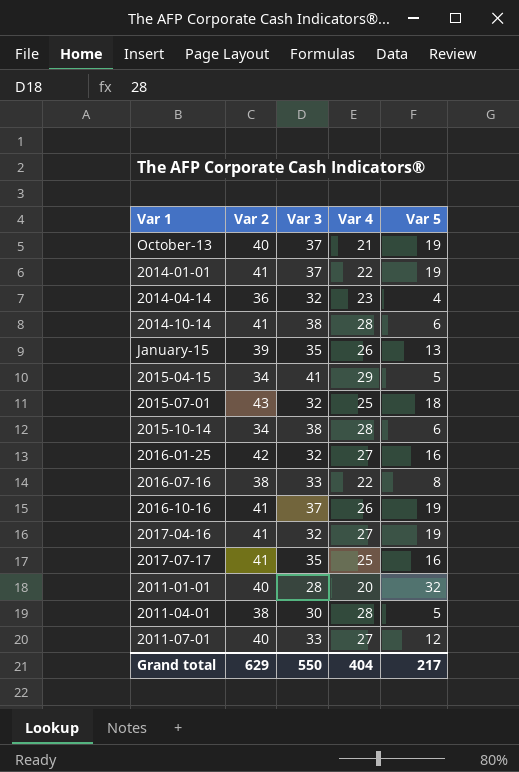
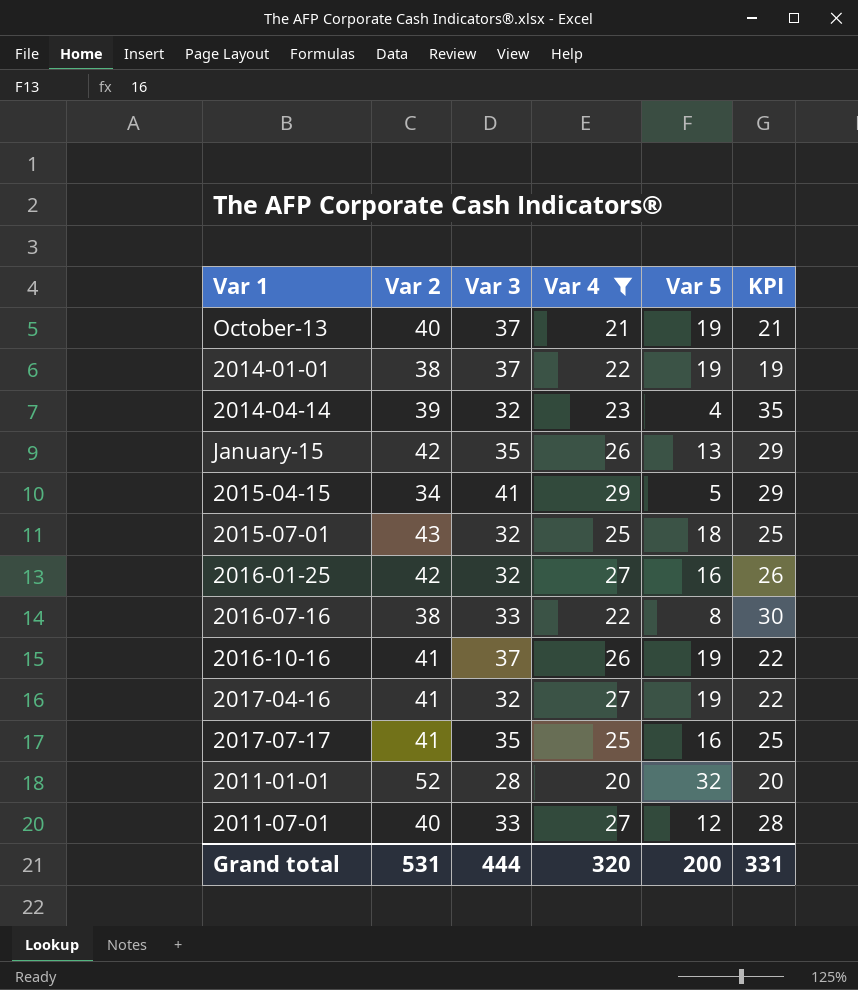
filter: none -> Var 4 != 28
column KPI | formula: none -> [Var 2] - [Var 5]
2014-01-01 | Var 2: 41 -> 38
2014-04-14 | Var 2: 36 -> 39
January-15 | Var 2: 39 -> 42
2011-01-01 | Var 2: 40 -> 52
Grand total | Var 2: 629 -> 531
Grand total | Var 3: 550 -> 444
Grand total | Var 4: 404 -> 320
Grand total | Var 5: 217 -> 200

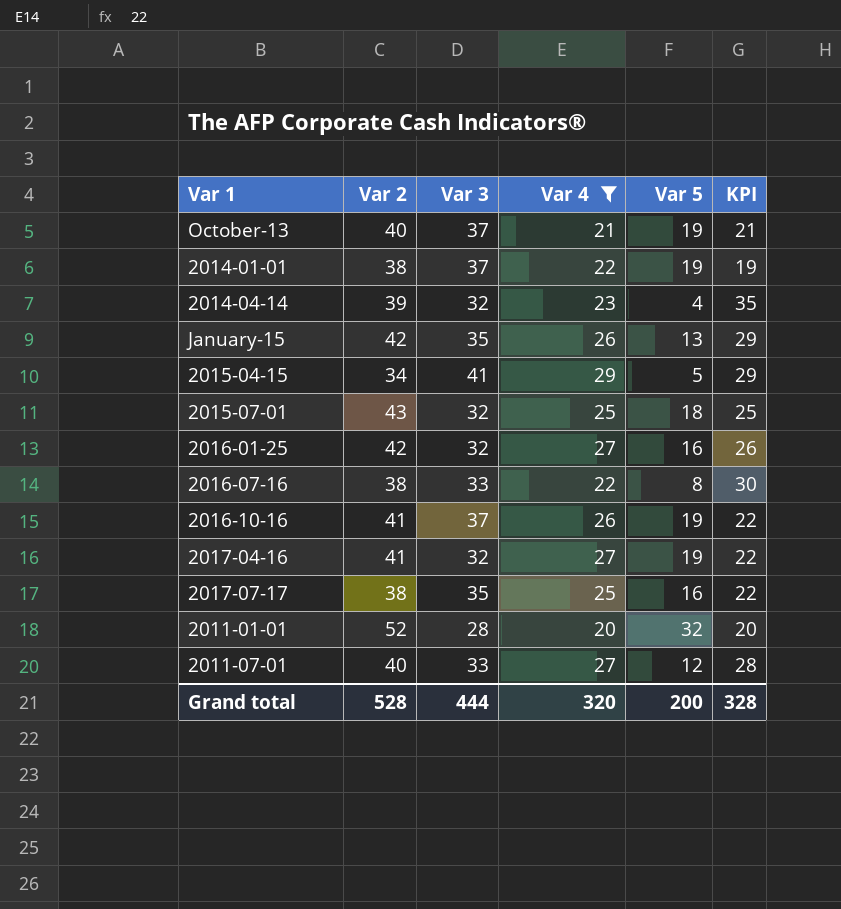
2017-07-17 | Var 2: 41 -> 38
2017-07-17 | KPI: 25 -> 22
Grand total | Var 2: 531 -> 528
Grand total | KPI: 331 -> 328

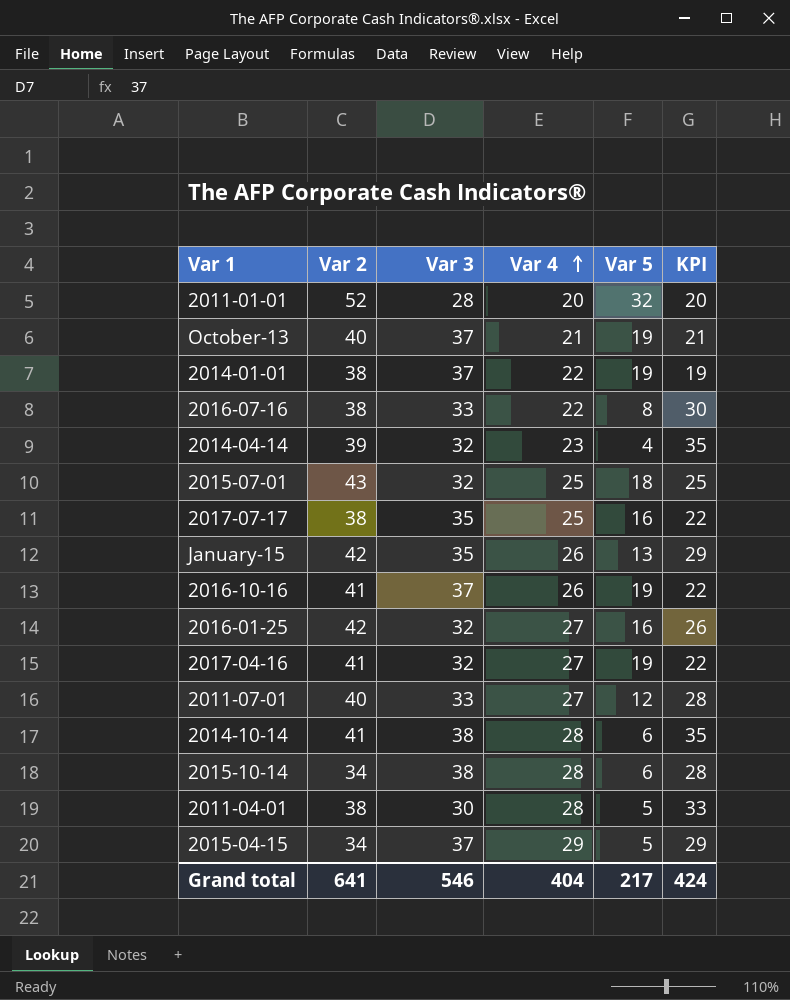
filter: Var 4 != 28 -> none
row order: none -> Var 4 ascending
2015-04-15 | Var 3: 41 -> 37
Grand total | Var 2: 528 -> 641
Grand total | Var 3: 444 -> 546
Grand total | Var 4: 320 -> 404
Grand total | Var 5: 200 -> 217
Grand total | KPI: 328 -> 424

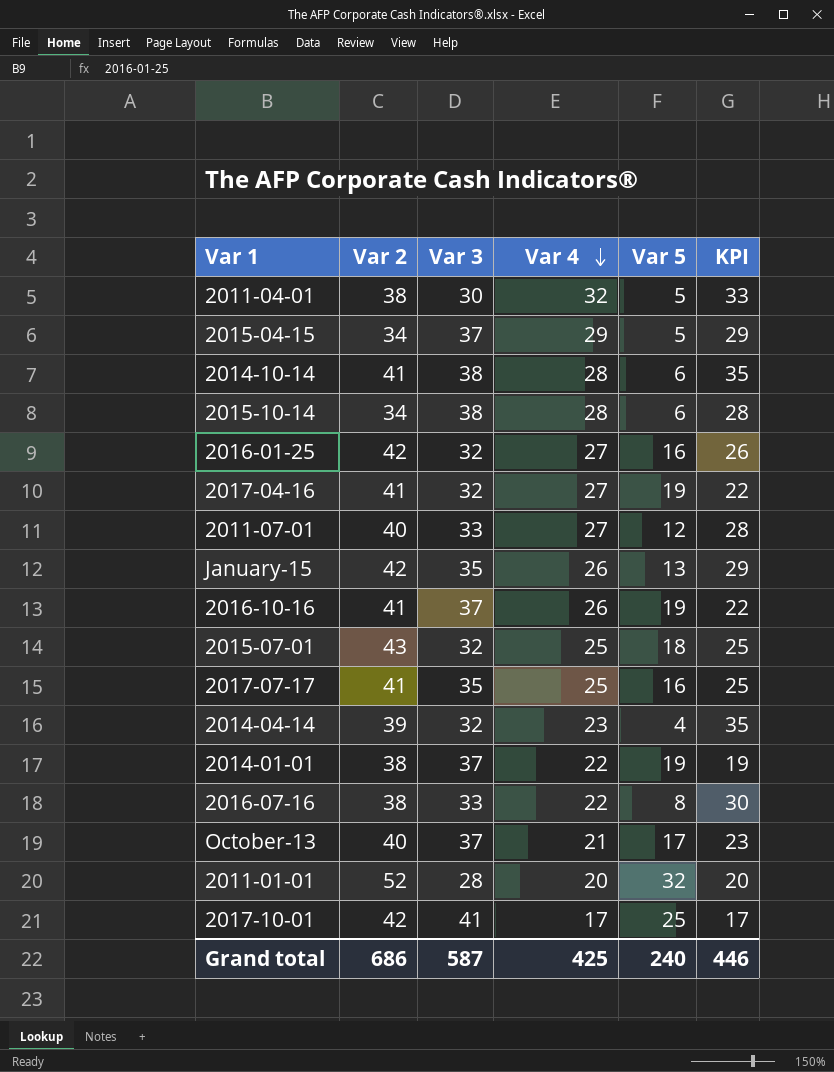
row order: Var 4 ascending -> Var 4 descending
2011-04-01 | Var 4: 28 -> 32
2017-07-17 | Var 2: 38 -> 41
2017-07-17 | KPI: 22 -> 25
October-13 | Var 5: 19 -> 17
October-13 | KPI: 21 -> 23
row 2017-10-01: none -> 42 | 41 | 17 | 25 | 17
Grand total | Var 2: 641 -> 686
Grand total | Var 3: 546 -> 587
Grand total | Var 4: 404 -> 425
Grand total | Var 5: 217 -> 240
Grand total | KPI: 424 -> 446

